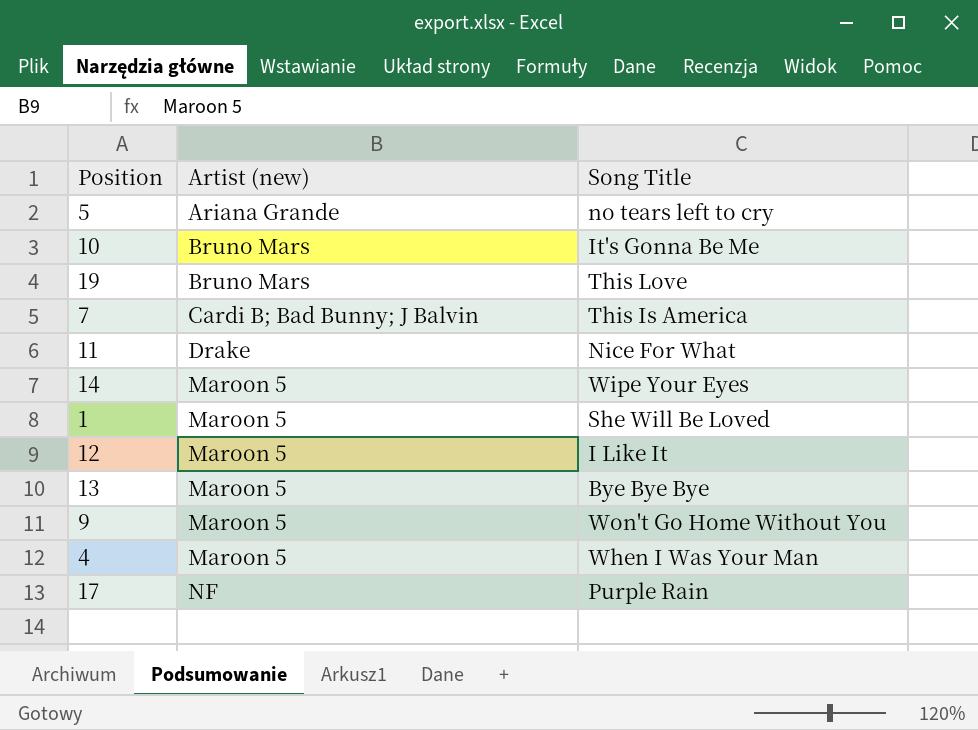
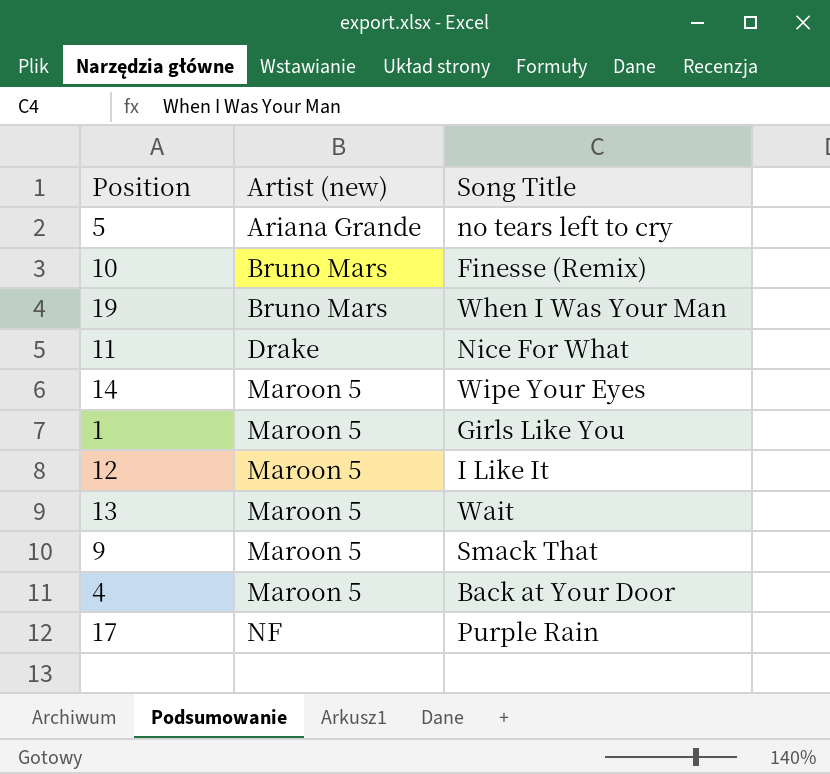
row 7: Cardi B; Bad Bunny; J Balvin | This Is America -> none
10 | Song Title: It's Gonna Be Me -> Finesse (Remix)
19 | Song Title: This Love -> When I Was Your Man
1 | Song Title: She Will Be Loved -> Girls Like You
13 | Song Title: Bye Bye Bye -> Wait
9 | Song Title: Won't Go Home Without You -> Smack That
4 | Song Title: When I Was Your Man -> Back at Your Door

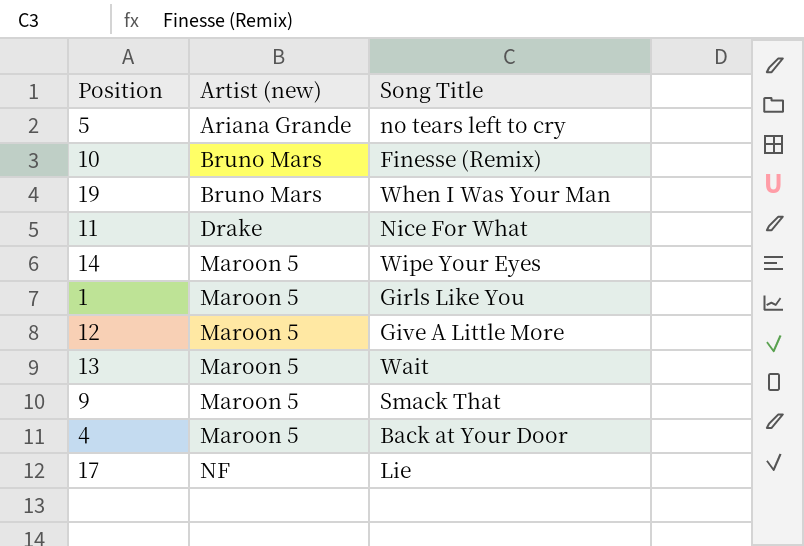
12 | Song Title: I Like It -> Give A Little More
17 | Song Title: Purple Rain -> Lie

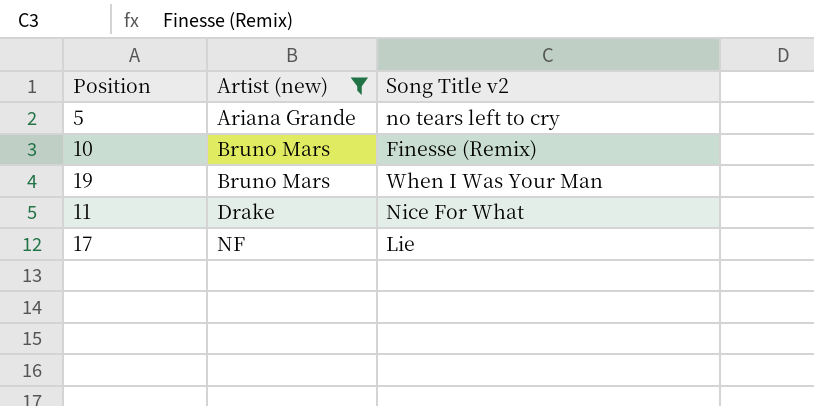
filter: none -> Artist (new) != Maroon 5
column name: Song Title -> Song Title v2

